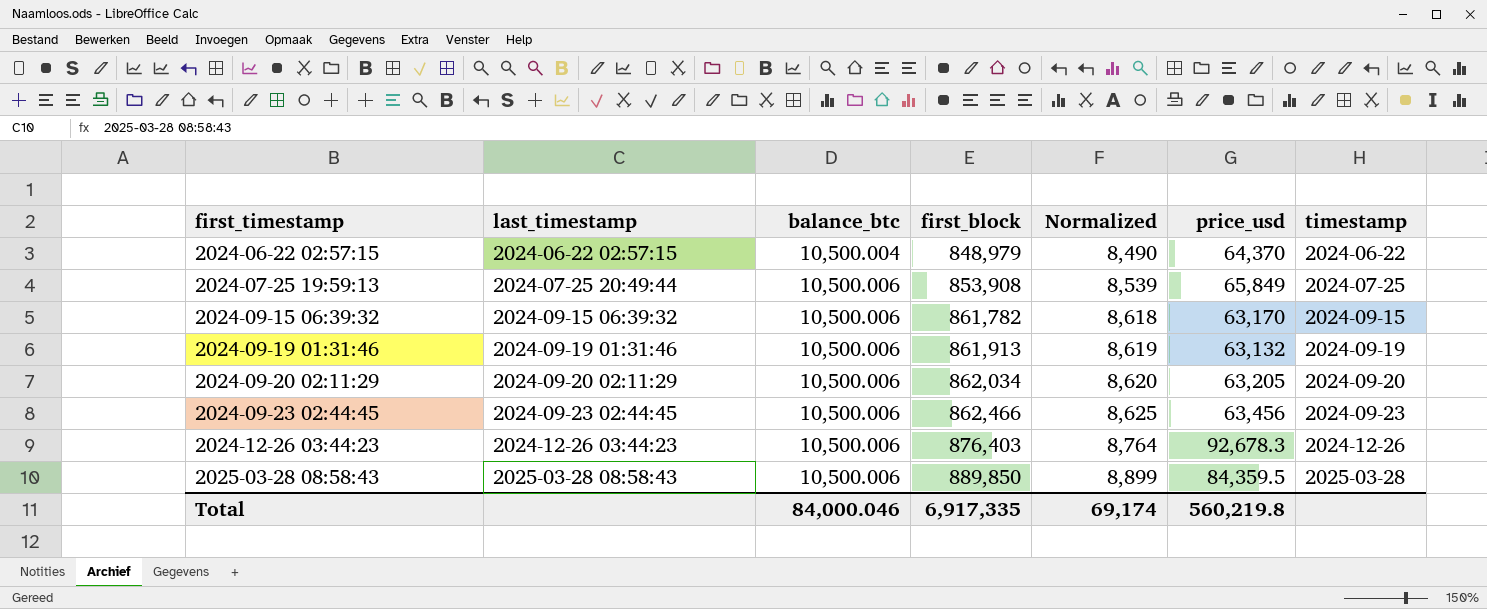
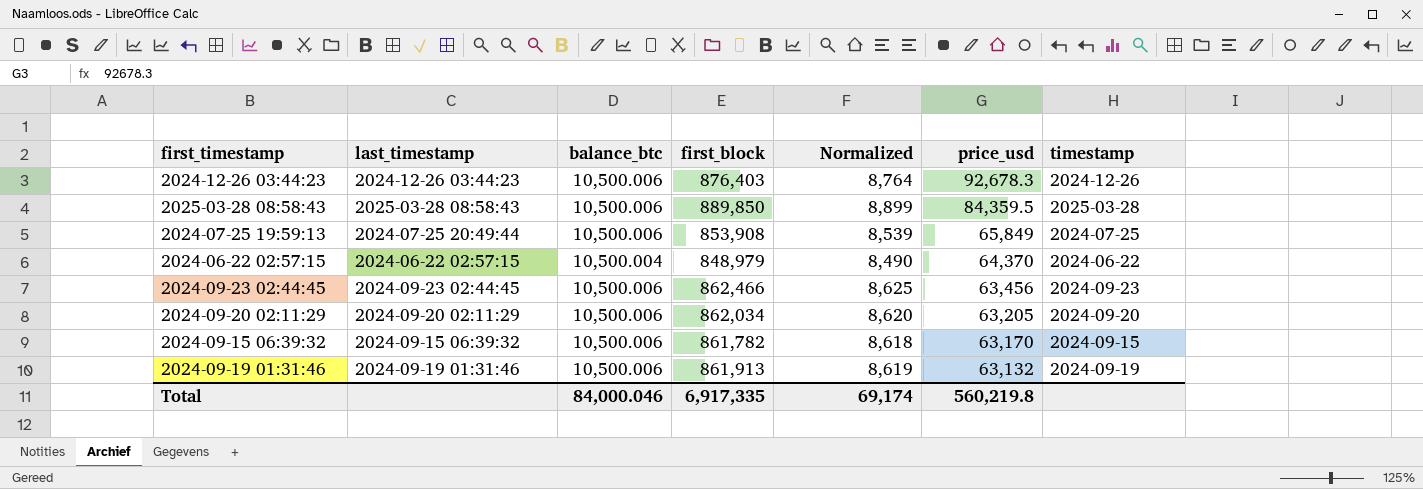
row order: first_timestamp ascending -> price_usd descending

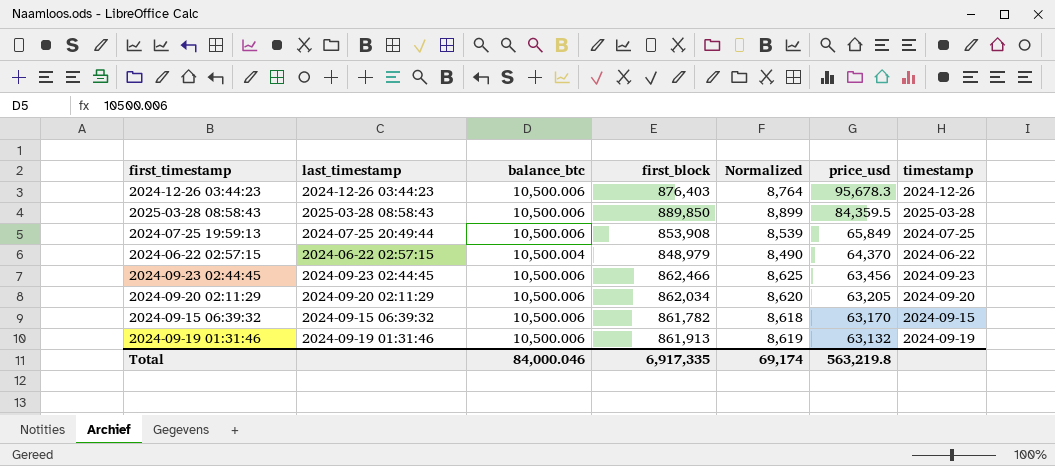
2024-12-26 03:44:23 | price_usd: 92,678.3 -> 95,678.3
Total | price_usd: 560,219.8 -> 563,219.8

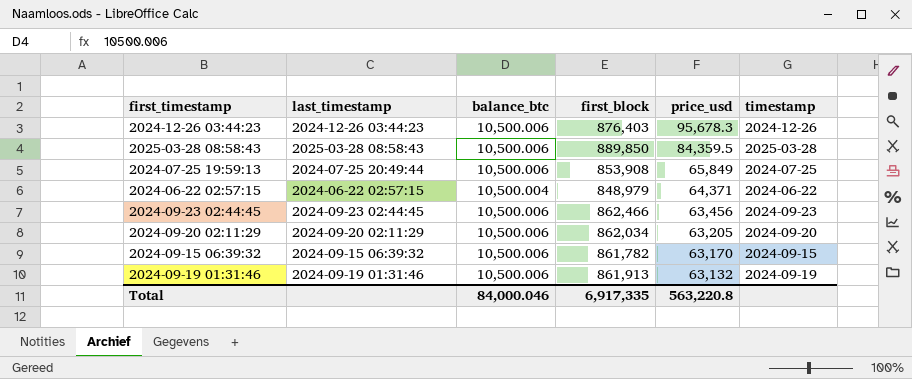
column Normalized | formula: [first_block] * 0.01 -> none
2024-06-22 02:57:15 | price_usd: 64,370 -> 64,371
Total | price_usd: 563,219.8 -> 563,220.8

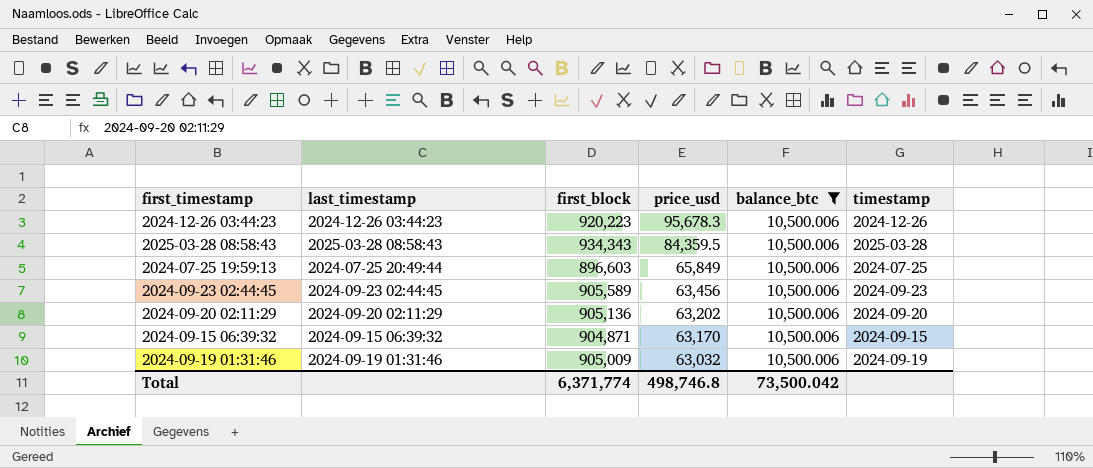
filter: none -> balance_btc = 10,500.006
column balance_btc | position: 3 -> 5
2024-12-26 03:44:23 | first_block: 876,403 -> 920,223
2025-03-28 08:58:43 | first_block: 889,850 -> 934,343
2024-07-25 19:59:13 | first_block: 853,908 -> 896,603
2024-09-23 02:44:45 | first_block: 862,466 -> 905,589
2024-09-20 02:11:29 | first_block: 862,034 -> 905,136
2024-09-20 02:11:29 | price_usd: 63,205 -> 63,202
2024-09-15 06:39:32 | first_block: 861,782 -> 904,871
2024-09-19 01:31:46 | first_block: 861,913 -> 905,009
2024-09-19 01:31:46 | price_usd: 63,132 -> 63,032
Total | first_block: 6,917,335 -> 6,371,774
Total | price_usd: 563,220.8 -> 498,746.8
Total | balance_btc: 84,000.046 -> 73,500.042

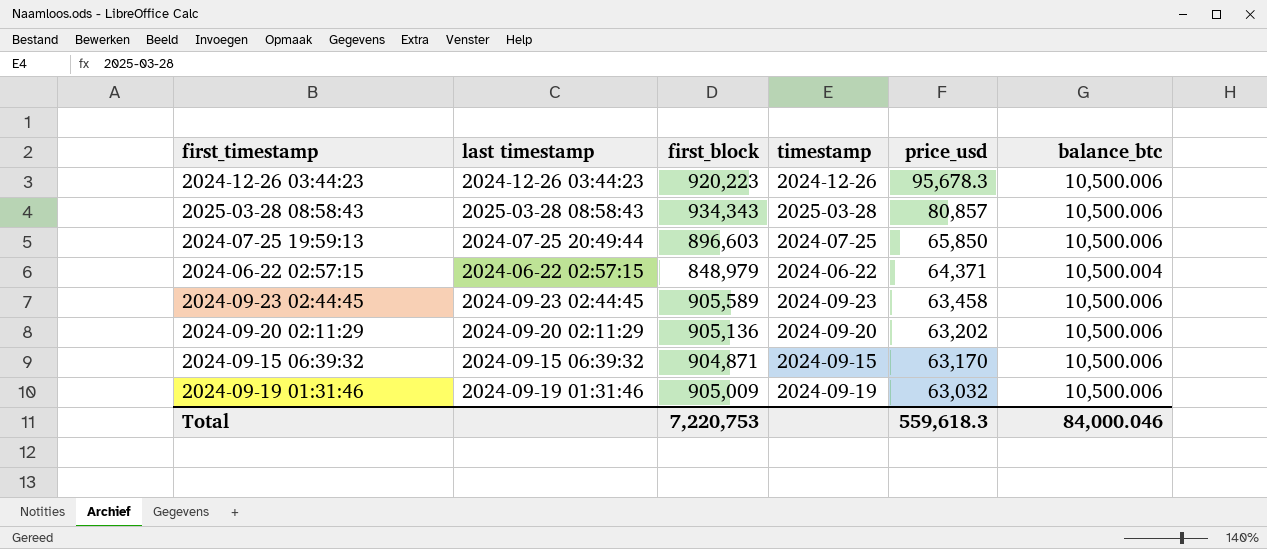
filter: balance_btc = 10,500.006 -> none
column name: last_timestamp -> last timestamp
column timestamp | position: 6 -> 4
2025-03-28 08:58:43 | price_usd: 84,359.5 -> 80,857
2024-07-25 19:59:13 | price_usd: 65,849 -> 65,850
2024-09-23 02:44:45 | price_usd: 63,456 -> 63,458
Total | first_block: 6,371,774 -> 7,220,753
Total | price_usd: 498,746.8 -> 559,618.3
Total | balance_btc: 73,500.042 -> 84,000.046

